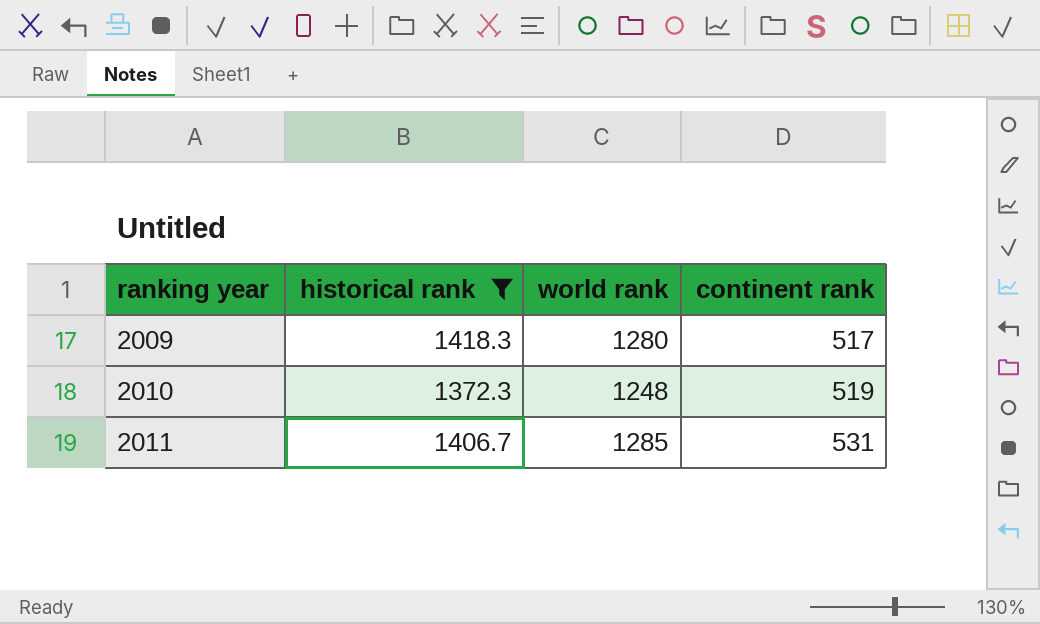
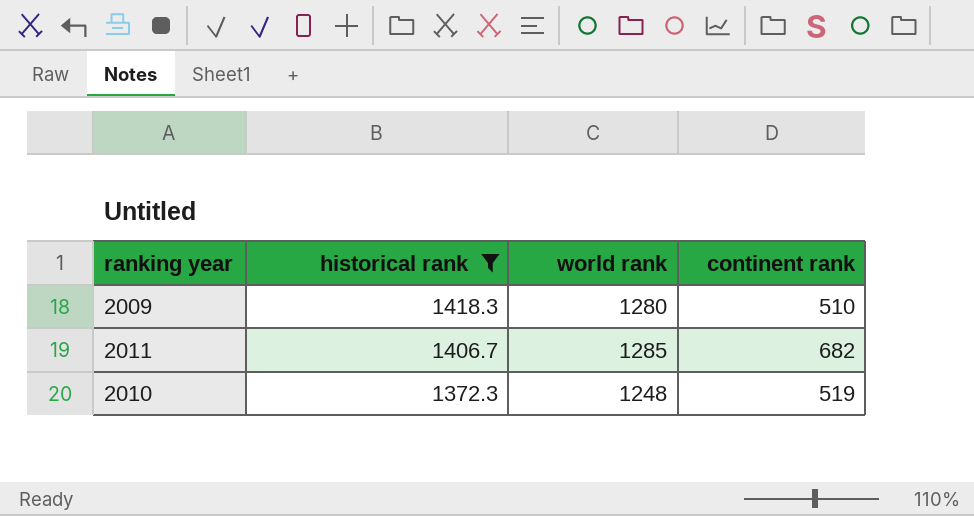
row order: ranking year ascending -> historical rank descending
2009 | continent rank: 517 -> 510
2011 | continent rank: 531 -> 682

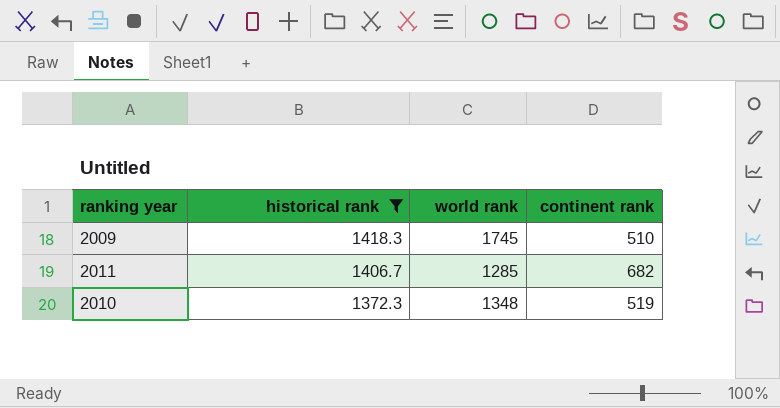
2009 | world rank: 1280 -> 1745
2010 | world rank: 1248 -> 1348

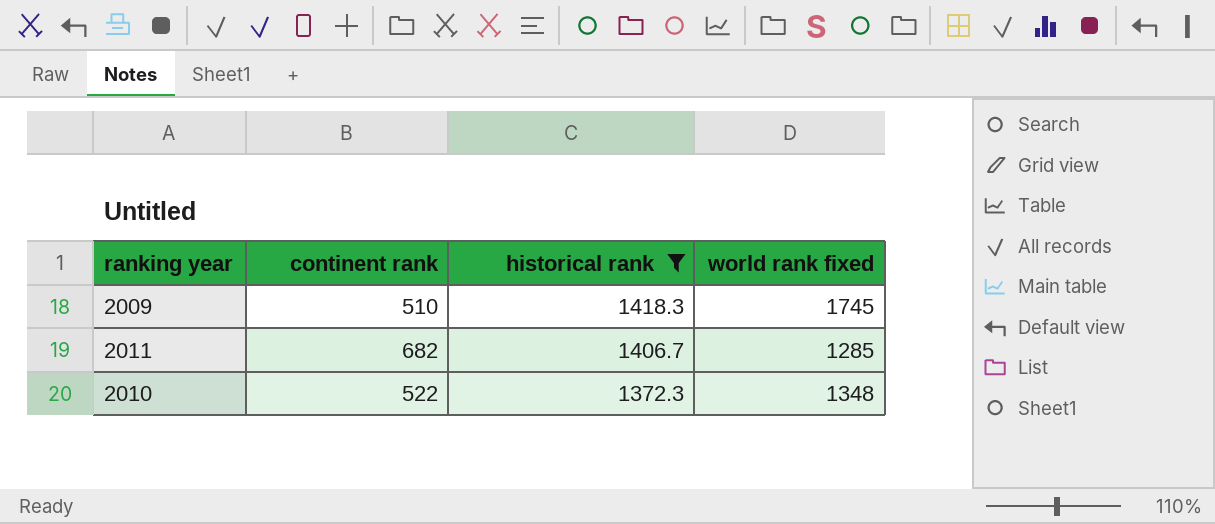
column continent rank | position: 4 -> 2
column name: world rank -> world rank fixed
2010 | continent rank: 519 -> 522

